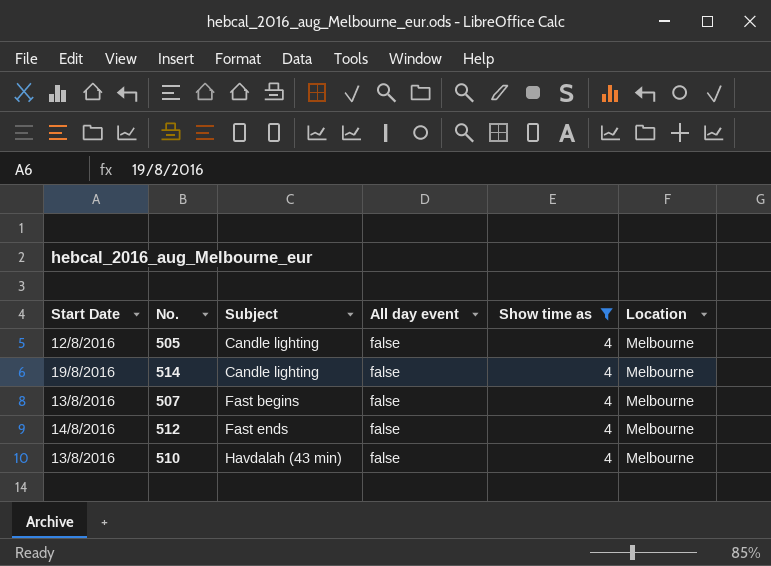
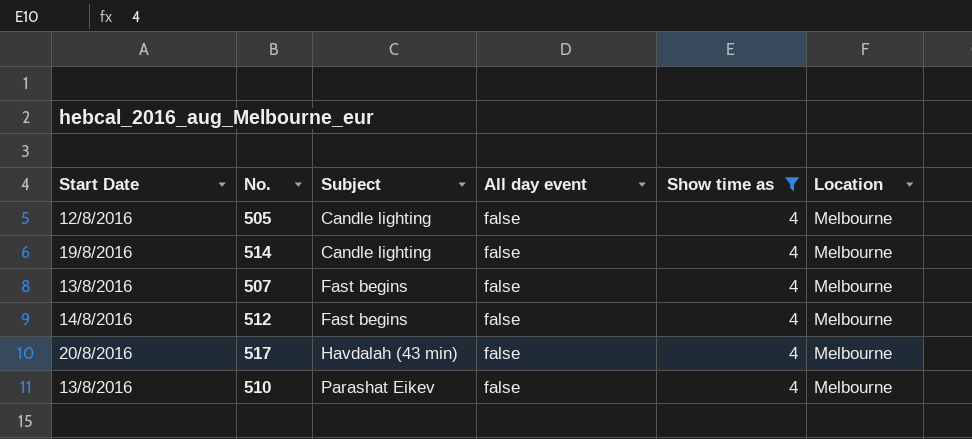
512 | Subject: Fast ends -> Fast begins
row 517: none -> 20/8/2016 | Havdalah (43 min) | false | 4 | Melbourne
510 | Subject: Havdalah (43 min) -> Parashat Eikev

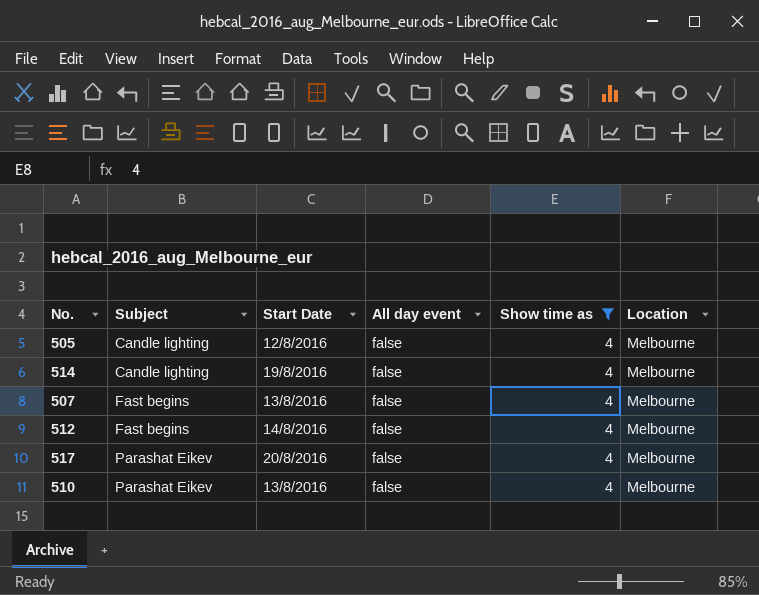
column Start Date | position: 1 -> 3
517 | Subject: Havdalah (43 min) -> Parashat Eikev

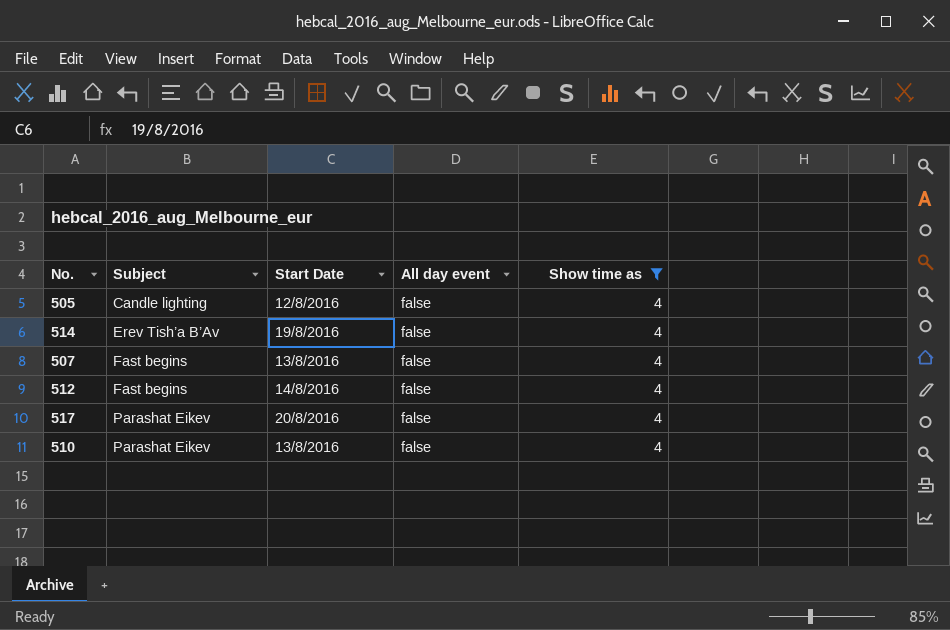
column Location | position: 6 -> none
514 | Subject: Candle lighting -> Erev Tish’a B’Av

